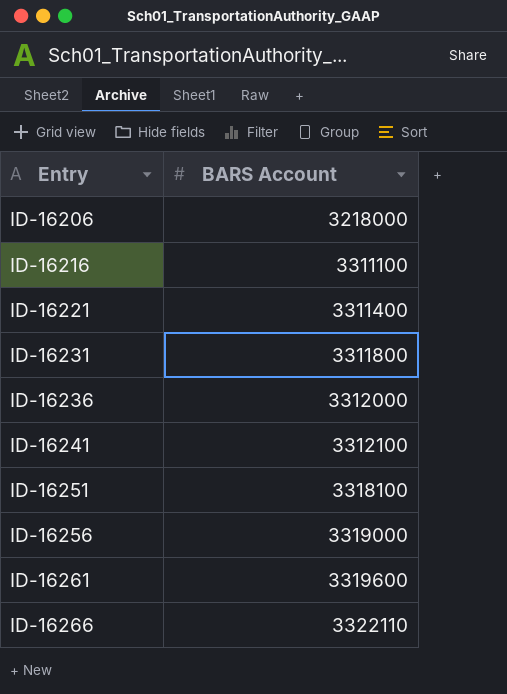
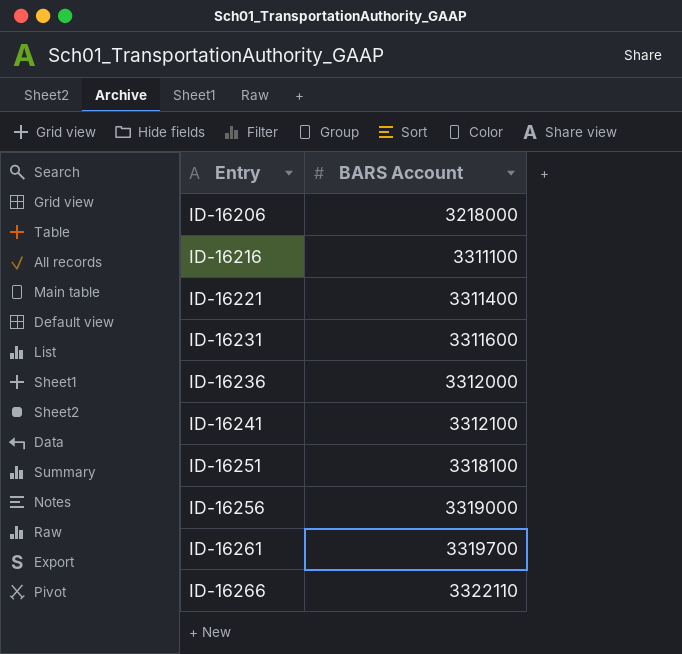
ID-16231 | BARS Account: 3311800 -> 3311600
ID-16261 | BARS Account: 3319600 -> 3319700

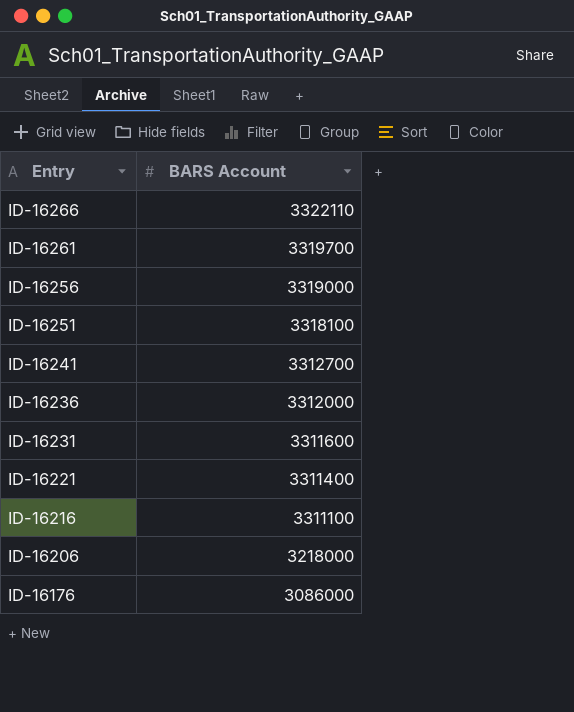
row order: Entry ascending -> Entry descending
ID-16241 | BARS Account: 3312100 -> 3312700
row ID-16176: none -> 3086000

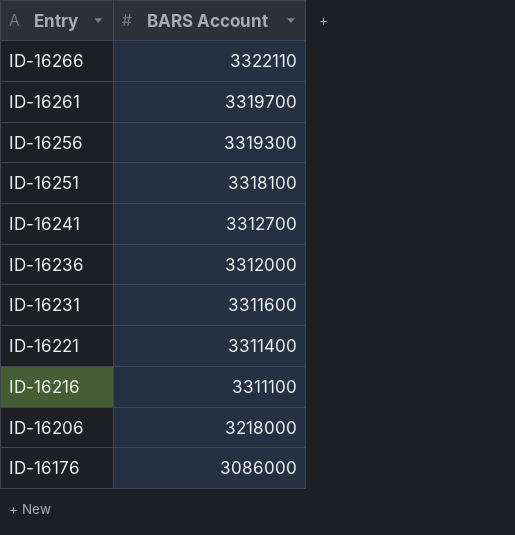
ID-16256 | BARS Account: 3319000 -> 3319300

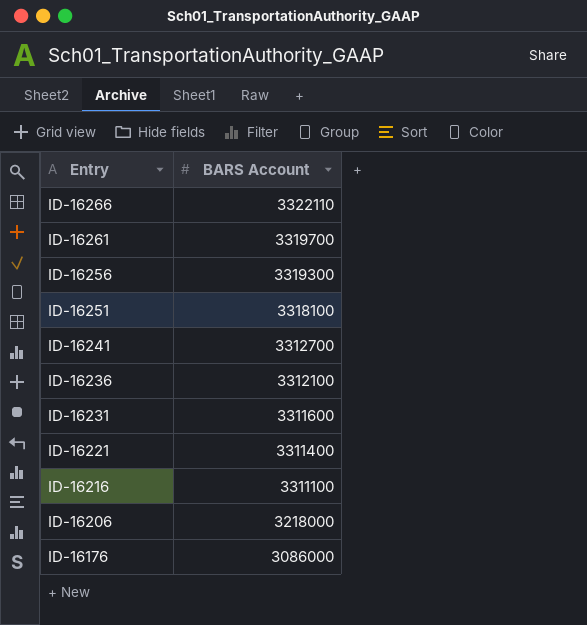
ID-16236 | BARS Account: 3312000 -> 3312100

